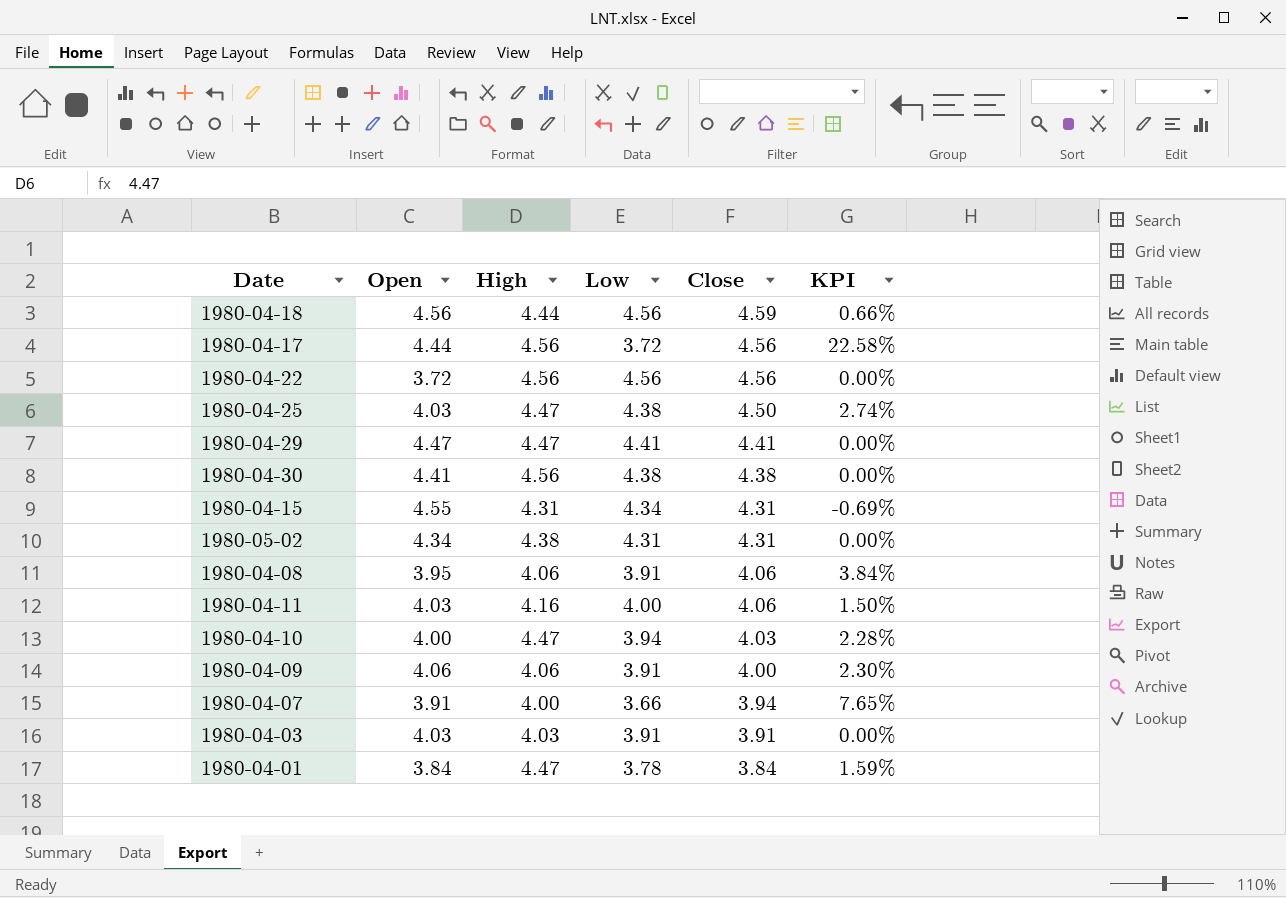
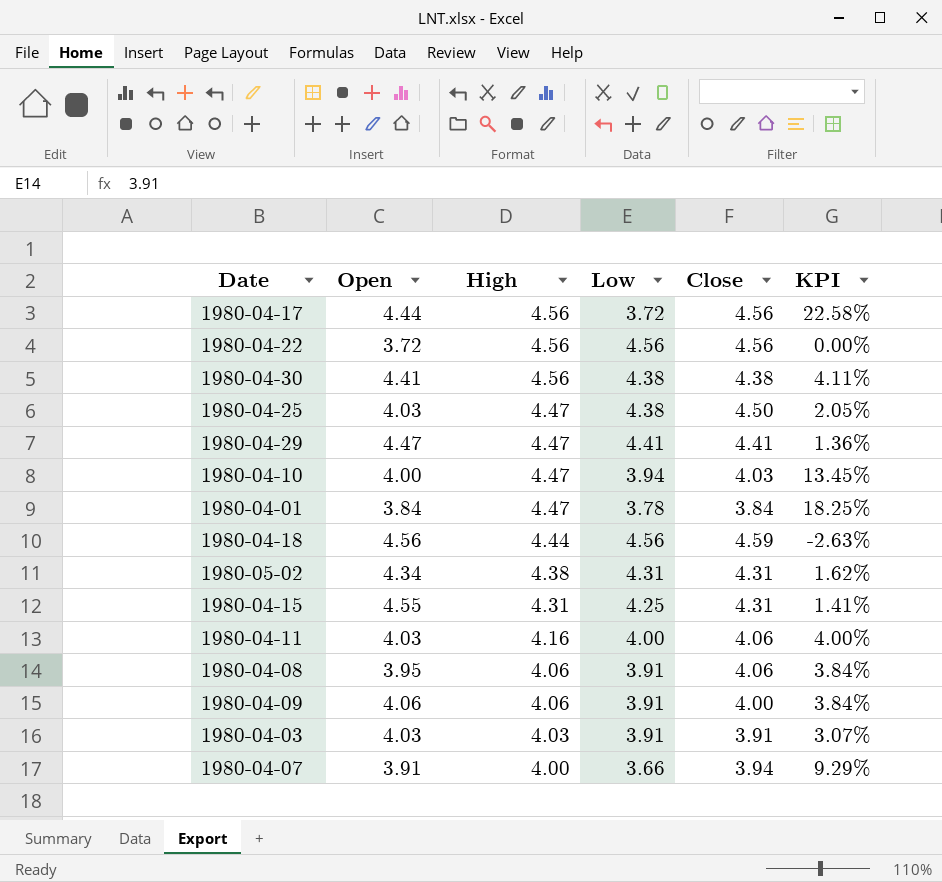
row order: Close descending -> High descending
column KPI | formula: ([Close] - [Low]) / [Low] -> ([High] - [Low]) / [Low]
1980-04-15 | Low: 4.34 -> 4.25

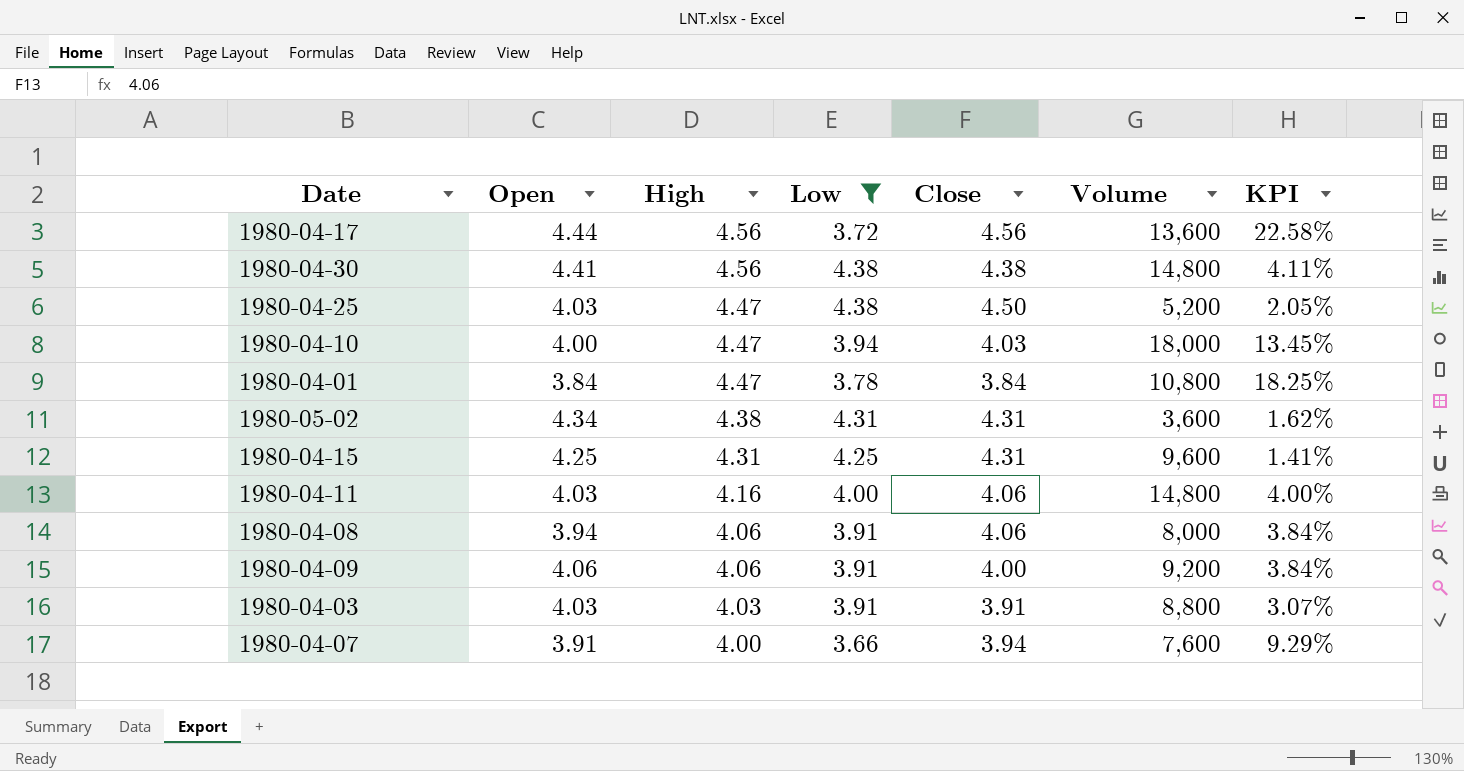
filter: none -> Low <= 4.38
column Volume | position: none -> 6
1980-04-15 | Open: 4.55 -> 4.25
1980-04-08 | Open: 3.95 -> 3.94

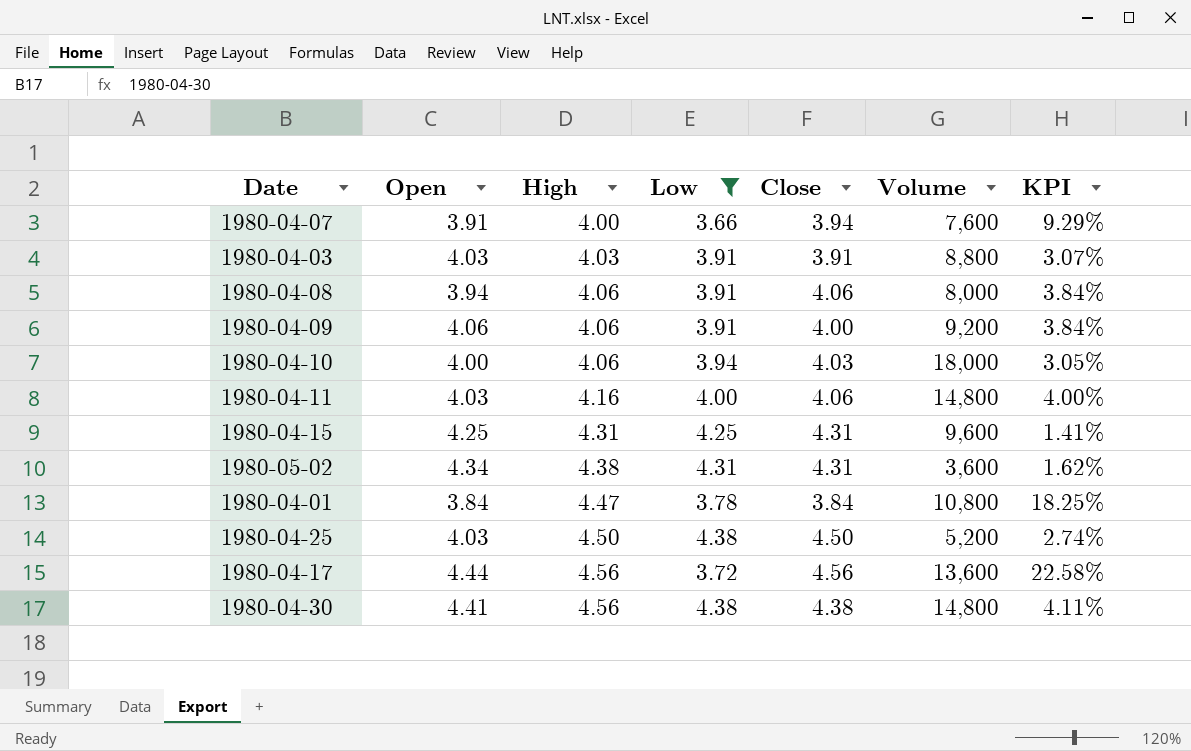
row order: High descending -> High ascending
1980-04-10 | High: 4.47 -> 4.06
1980-04-10 | KPI: 13.45% -> 3.05%
1980-04-25 | High: 4.47 -> 4.50
1980-04-25 | KPI: 2.05% -> 2.74%

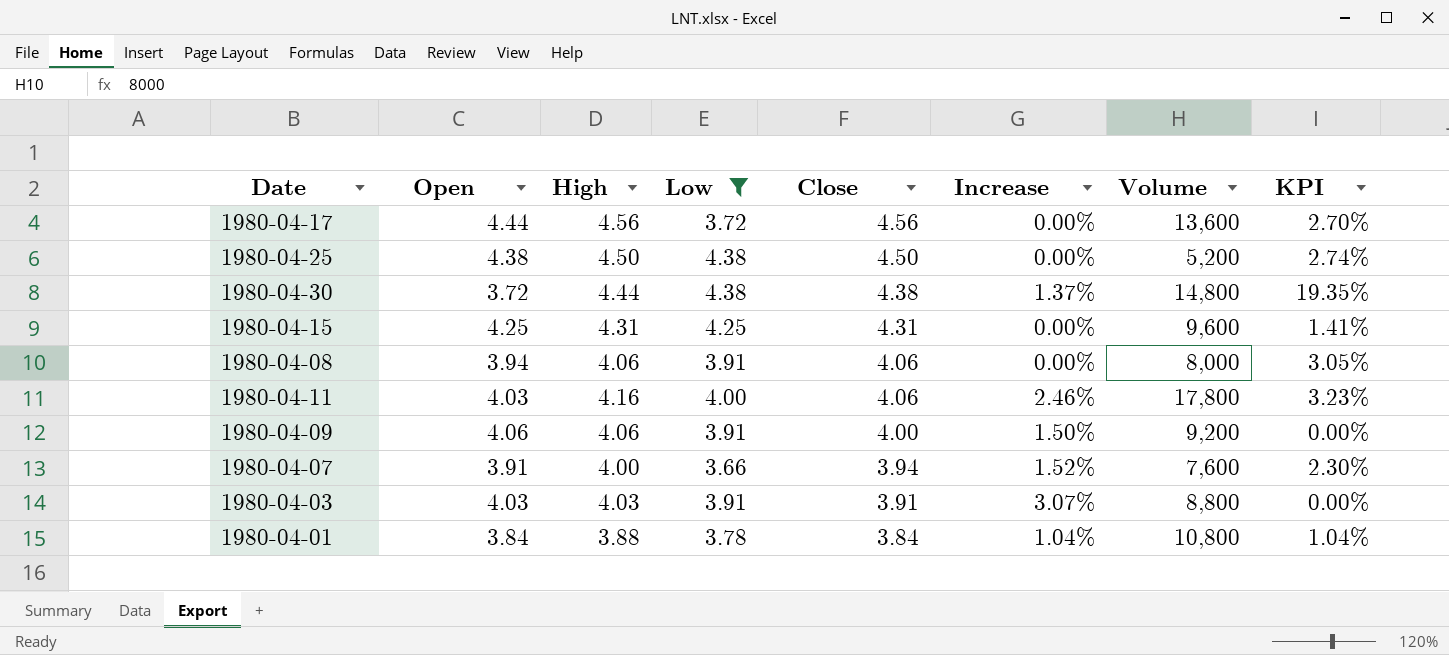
row order: High ascending -> Close descending
column Increase | formula: none -> ([High] - [Close]) / [Close]
column KPI | formula: ([High] - [Low]) / [Low] -> ([High] - [Open]) / [Open]
row 1980-04-10: 4.00 | 4.06 | 3.94 | 4.03 | 18,000 | 3.05% -> none
row 1980-05-02: 4.34 | 4.38 | 4.31 | 4.31 | 3,600 | 1.62% -> none
1980-04-25 | Open: 4.03 -> 4.38
1980-04-30 | Open: 4.41 -> 3.72
1980-04-30 | High: 4.56 -> 4.44
1980-04-11 | Volume: 14,800 -> 17,800
1980-04-01 | High: 4.47 -> 3.88

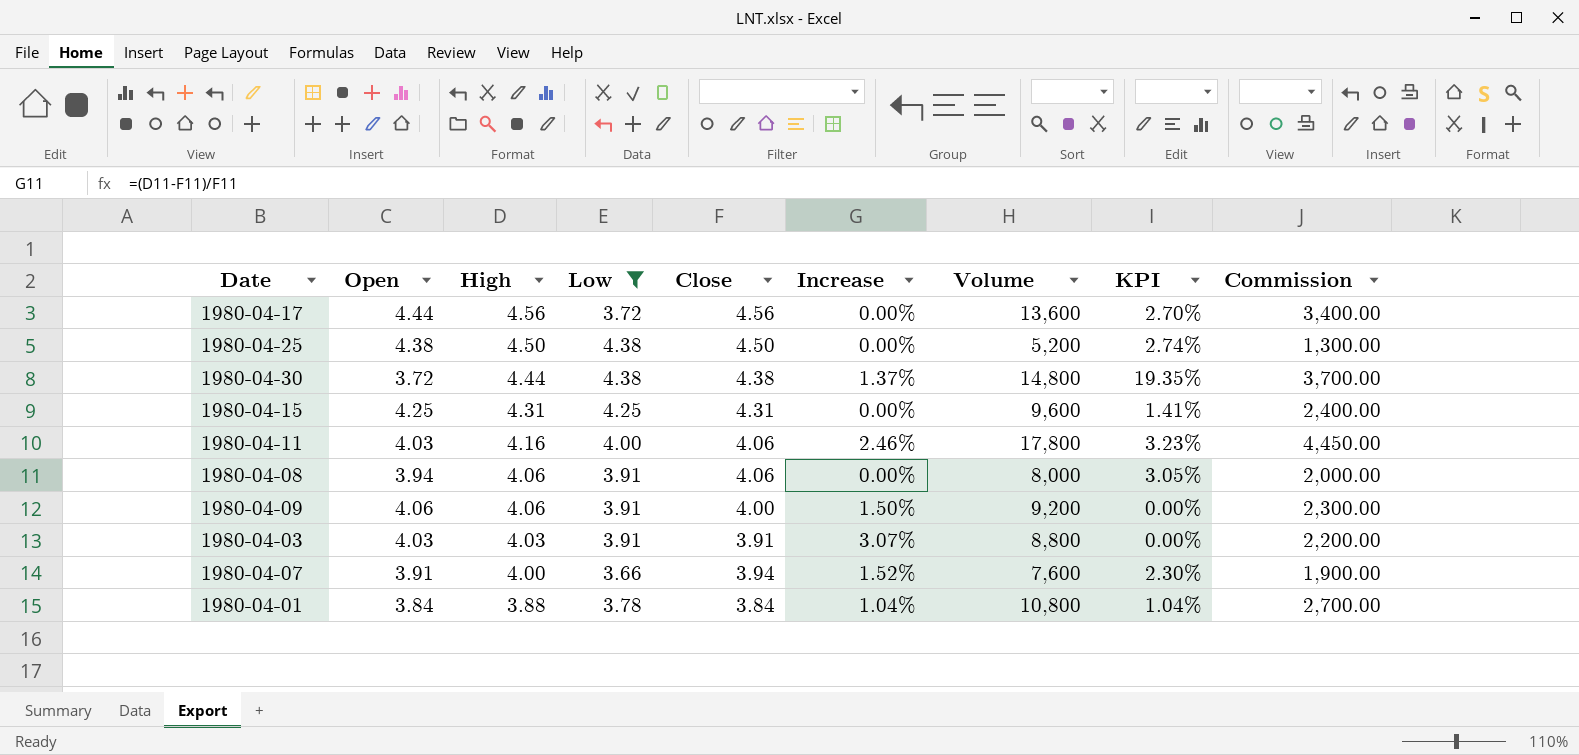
row order: Close descending -> High descending
column Commission | formula: none -> [Volume] * 0.25

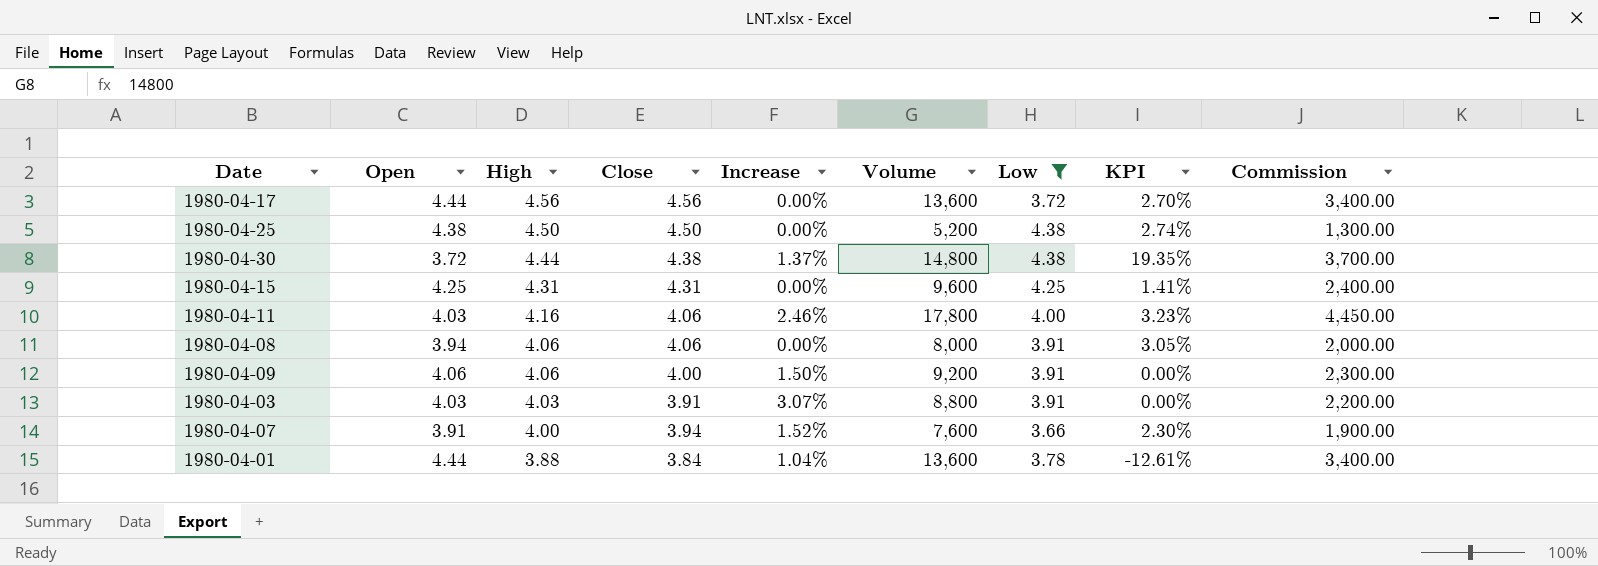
column Low | position: 4 -> 7
1980-04-01 | Open: 3.84 -> 4.44
1980-04-01 | Volume: 10,800 -> 13,600
1980-04-01 | KPI: 1.04% -> -12.61%
1980-04-01 | Commission: 2,700.00 -> 3,400.00

